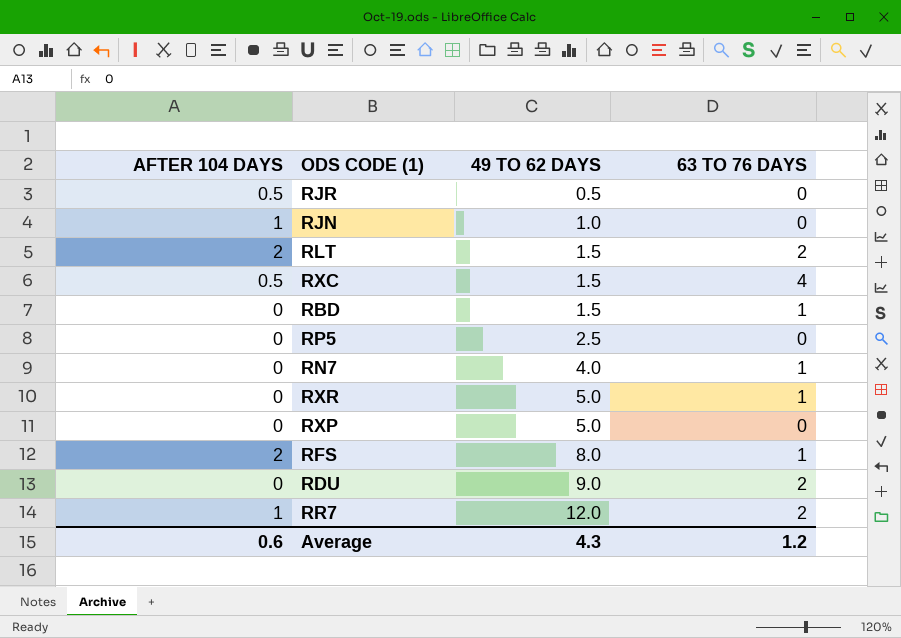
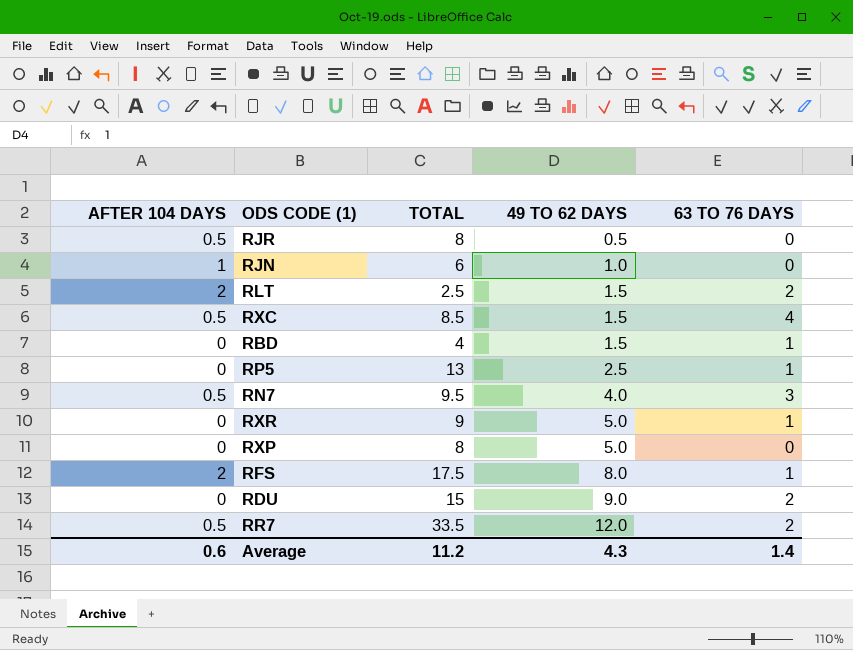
column TOTAL | position: none -> 3
RP5 | 63 TO 76 DAYS: 0 -> 1
RN7 | AFTER 104 DAYS: 0 -> 0.5
RN7 | 63 TO 76 DAYS: 1 -> 3
RR7 | AFTER 104 DAYS: 1 -> 0.5
Average | 63 TO 76 DAYS: 1.2 -> 1.4

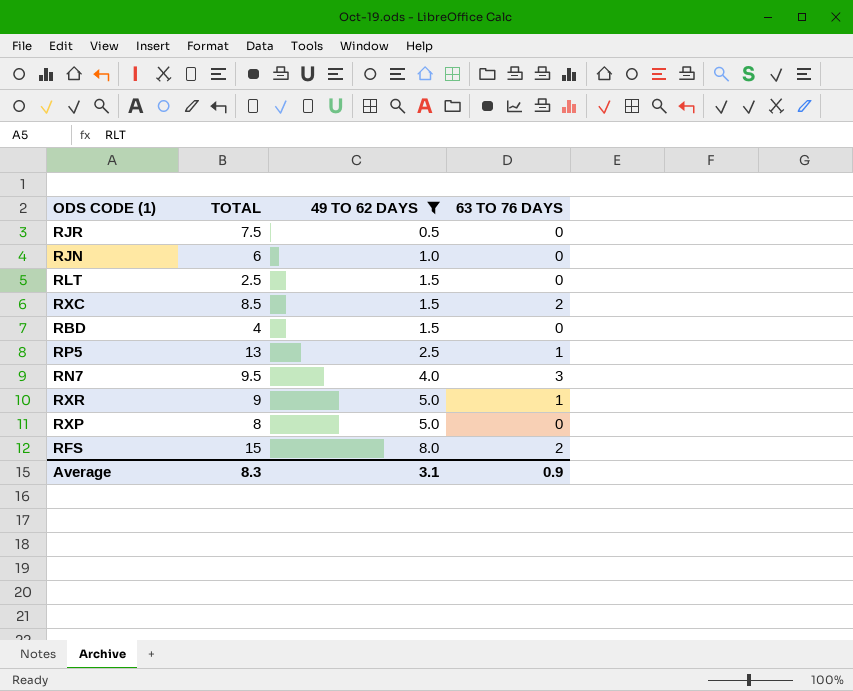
filter: none -> 49 TO 62 DAYS <= 8.0
column AFTER 104 DAYS | position: 1 -> none
RJR | TOTAL: 8 -> 7.5
RLT | 63 TO 76 DAYS: 2 -> 0
RXC | 63 TO 76 DAYS: 4 -> 2
RBD | 63 TO 76 DAYS: 1 -> 0
RFS | TOTAL: 17.5 -> 15
RFS | 63 TO 76 DAYS: 1 -> 2
Average | TOTAL: 11.2 -> 8.3
Average | 49 TO 62 DAYS: 4.3 -> 3.1
Average | 63 TO 76 DAYS: 1.4 -> 0.9

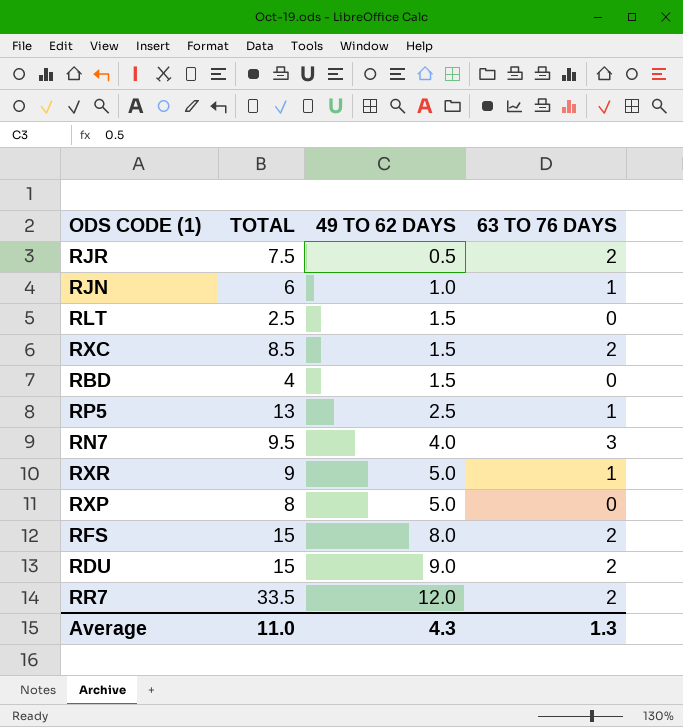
filter: 49 TO 62 DAYS <= 8.0 -> none
RJR | 63 TO 76 DAYS: 0 -> 2
RJN | 63 TO 76 DAYS: 0 -> 1
Average | TOTAL: 8.3 -> 11.0
Average | 49 TO 62 DAYS: 3.1 -> 4.3
Average | 63 TO 76 DAYS: 0.9 -> 1.3

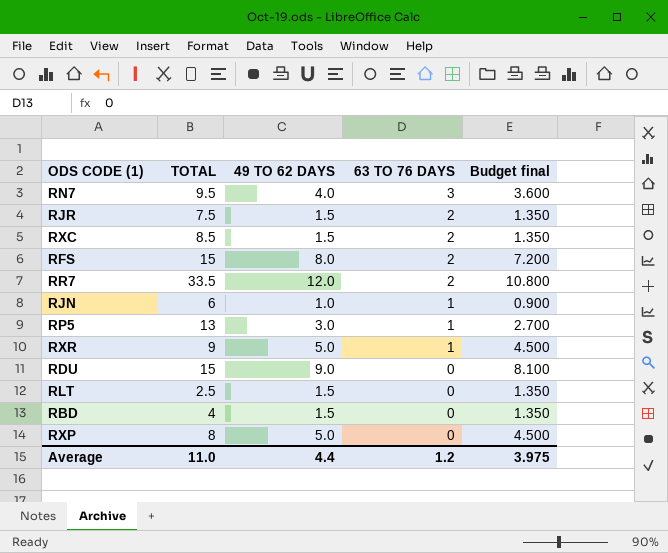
row order: 49 TO 62 DAYS ascending -> 63 TO 76 DAYS descending
column Budget final | formula: none -> [49 TO 62 DAYS] * 0.9
RJR | 49 TO 62 DAYS: 0.5 -> 1.5
RP5 | 49 TO 62 DAYS: 2.5 -> 3.0
RDU | 63 TO 76 DAYS: 2 -> 0
Average | 49 TO 62 DAYS: 4.3 -> 4.4
Average | 63 TO 76 DAYS: 1.3 -> 1.2

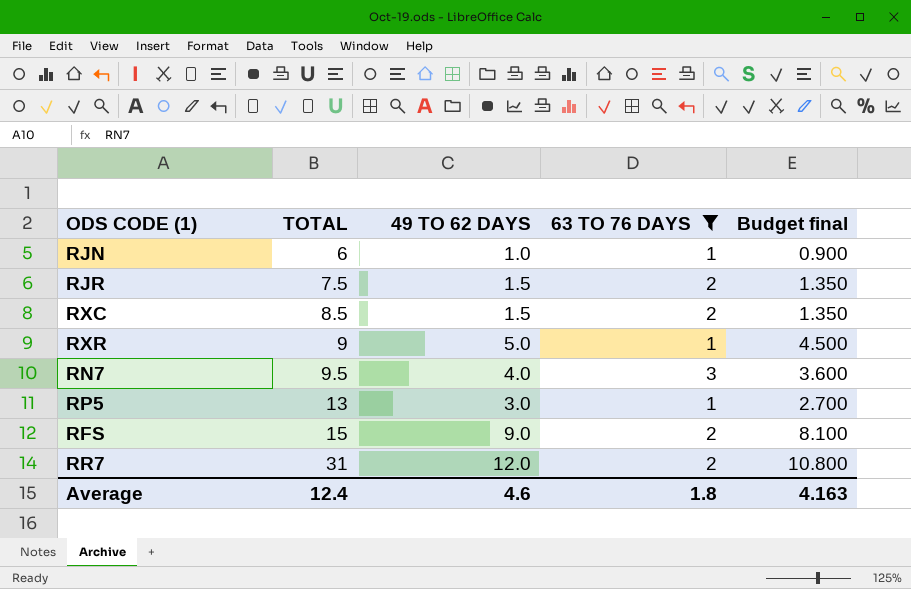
filter: none -> 63 TO 76 DAYS != 0
row order: 63 TO 76 DAYS descending -> TOTAL ascending
RFS | 49 TO 62 DAYS: 8.0 -> 9.0
RFS | Budget final: 7.200 -> 8.100
RR7 | TOTAL: 33.5 -> 31
Average | TOTAL: 11.0 -> 12.4
Average | 49 TO 62 DAYS: 4.4 -> 4.6
Average | 63 TO 76 DAYS: 1.2 -> 1.8
Average | Budget final: 3.975 -> 4.163

